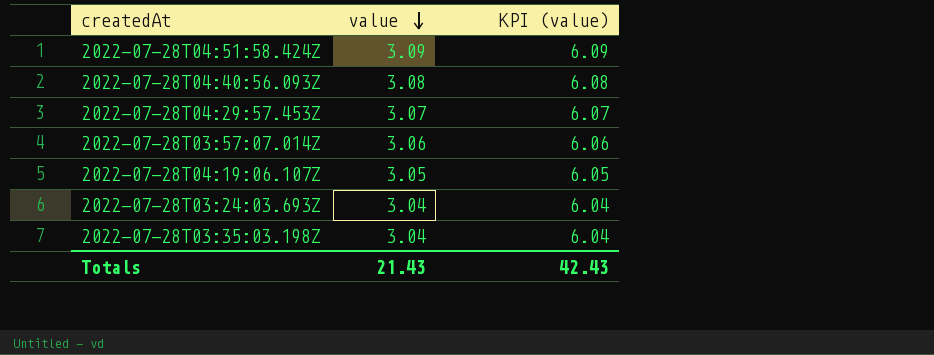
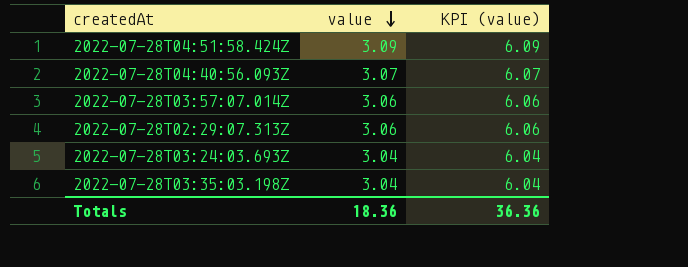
row 2022-07-28T04:29:57.453Z: 3.07 | 6.07 -> none
row 2022-07-28T04:19:06.107Z: 3.05 | 6.05 -> none
2022-07-28T04:40:56.093Z | value: 3.08 -> 3.07
2022-07-28T04:40:56.093Z | KPI (value): 6.08 -> 6.07
row 2022-07-28T02:29:07.313Z: none -> 3.06 | 6.06
Totals | value: 21.43 -> 18.36
Totals | KPI (value): 42.43 -> 36.36

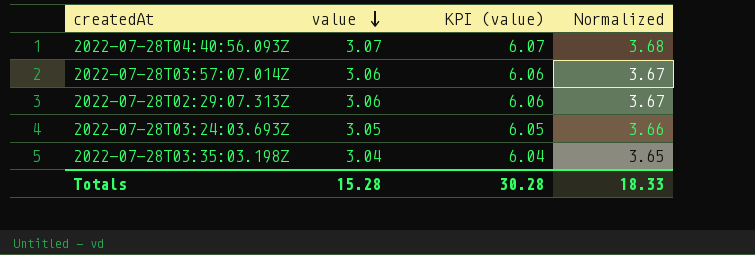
column Normalized | formula: none -> [value] * 1.2
row 2022-07-28T04:51:58.424Z: 3.09 | 6.09 -> none
2022-07-28T03:24:03.693Z | value: 3.04 -> 3.05
2022-07-28T03:24:03.693Z | KPI (value): 6.04 -> 6.05
Totals | value: 18.36 -> 15.28
Totals | KPI (value): 36.36 -> 30.28

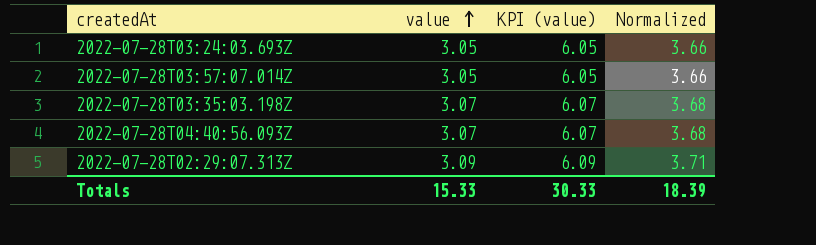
row order: value descending -> value ascending
2022-07-28T03:57:07.014Z | value: 3.06 -> 3.05
2022-07-28T03:57:07.014Z | KPI (value): 6.06 -> 6.05
2022-07-28T03:57:07.014Z | Normalized: 3.67 -> 3.66
2022-07-28T03:35:03.198Z | value: 3.04 -> 3.07
2022-07-28T03:35:03.198Z | KPI (value): 6.04 -> 6.07
2022-07-28T03:35:03.198Z | Normalized: 3.65 -> 3.68
2022-07-28T02:29:07.313Z | value: 3.06 -> 3.09
2022-07-28T02:29:07.313Z | KPI (value): 6.06 -> 6.09
2022-07-28T02:29:07.313Z | Normalized: 3.67 -> 3.71
Totals | value: 15.28 -> 15.33
Totals | KPI (value): 30.28 -> 30.33
Totals | Normalized: 18.33 -> 18.39

